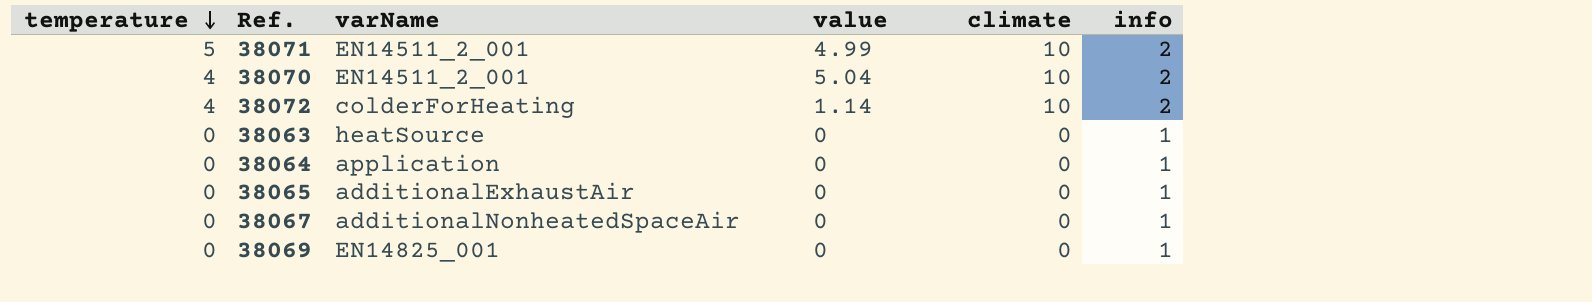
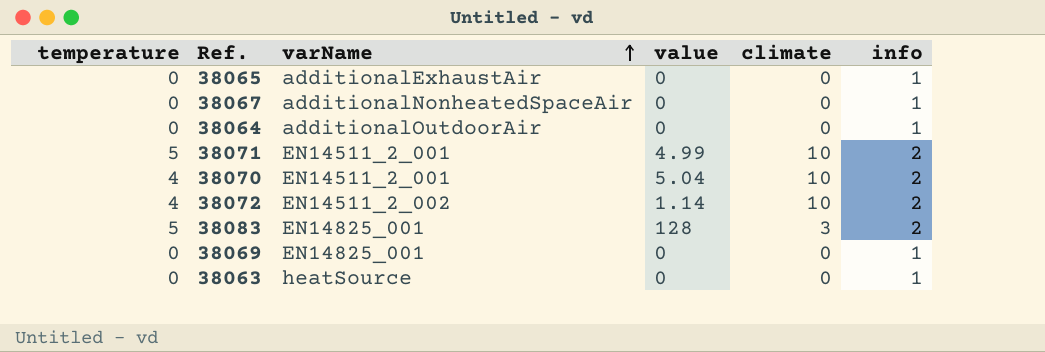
row order: temperature descending -> varName ascending
38064 | varName: application -> additionalOutdoorAir
38072 | varName: colderForHeating -> EN14511_2_002
row 38083: none -> 5 | EN14825_001 | 128 | 3 | 2

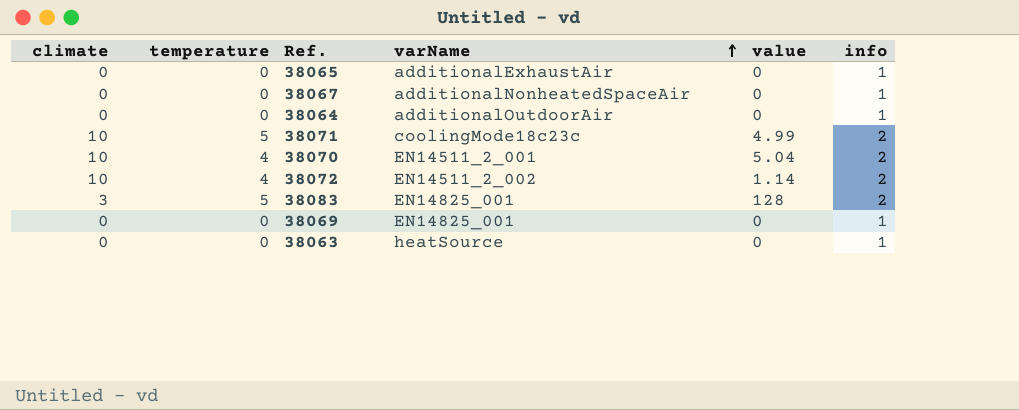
column climate | position: 5 -> 1
38071 | varName: EN14511_2_001 -> coolingMode18c23c

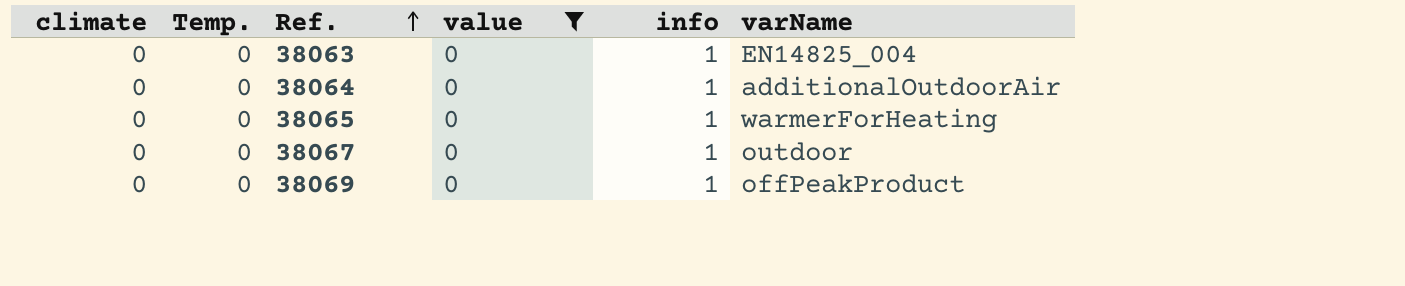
filter: none -> value = 0
row order: varName ascending -> Ref. ascending
column name: temperature -> Temp.
column varName | position: 4 -> 6
38063 | varName: heatSource -> EN14825_004
38065 | varName: additionalExhaustAir -> warmerForHeating
38067 | varName: additionalNonheatedSpaceAir -> outdoor
38069 | varName: EN14825_001 -> offPeakProduct

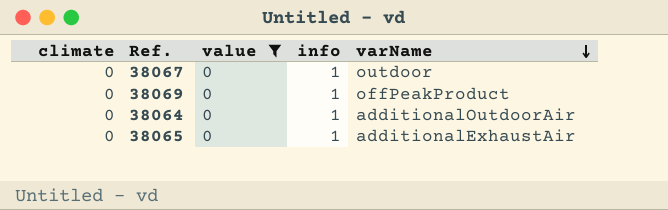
row order: Ref. ascending -> varName descending
column Temp. | position: 2 -> none
row 38063: 0 | 0 | 0 | 1 | EN14825_004 -> none
38065 | varName: warmerForHeating -> additionalExhaustAir

